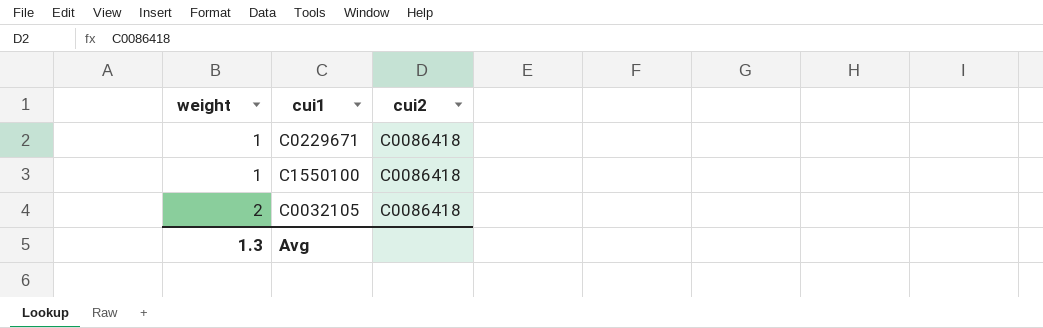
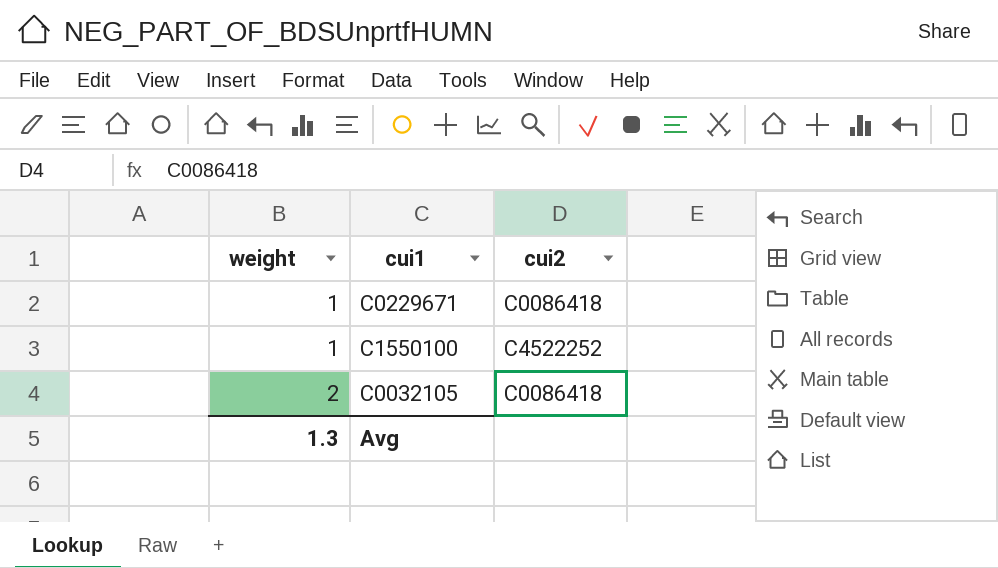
C1550100 | cui2: C0086418 -> C4522252

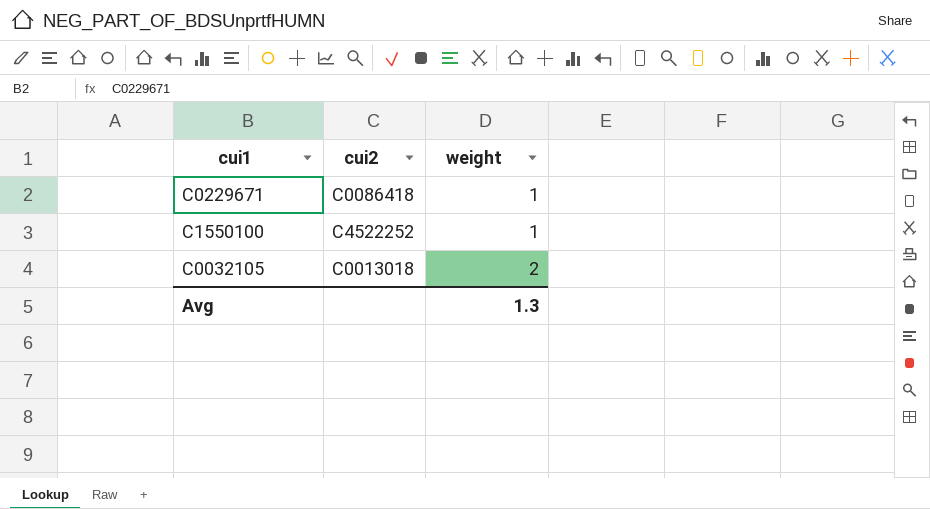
column weight | position: 1 -> 3
C0032105 | cui2: C0086418 -> C0013018

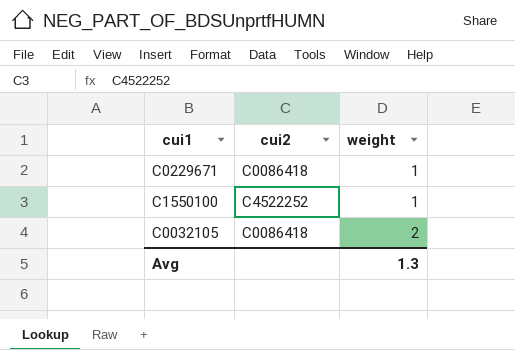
C0032105 | cui2: C0013018 -> C0086418

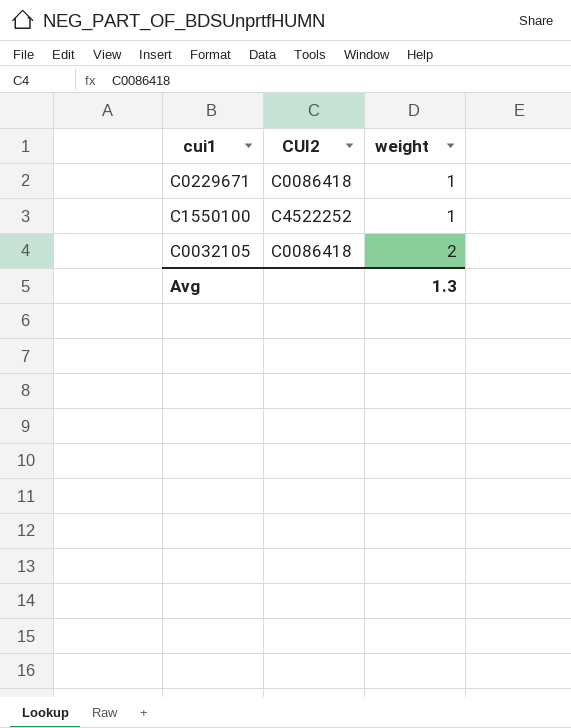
column name: cui2 -> CUI2

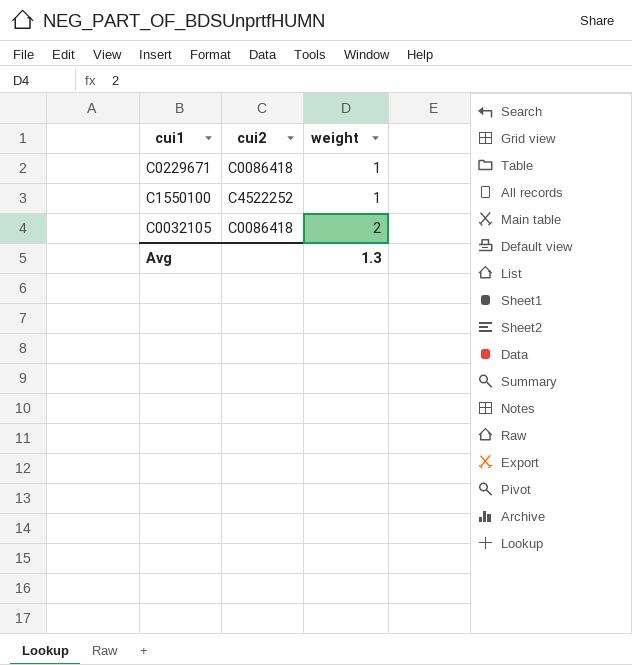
column name: CUI2 -> cui2

